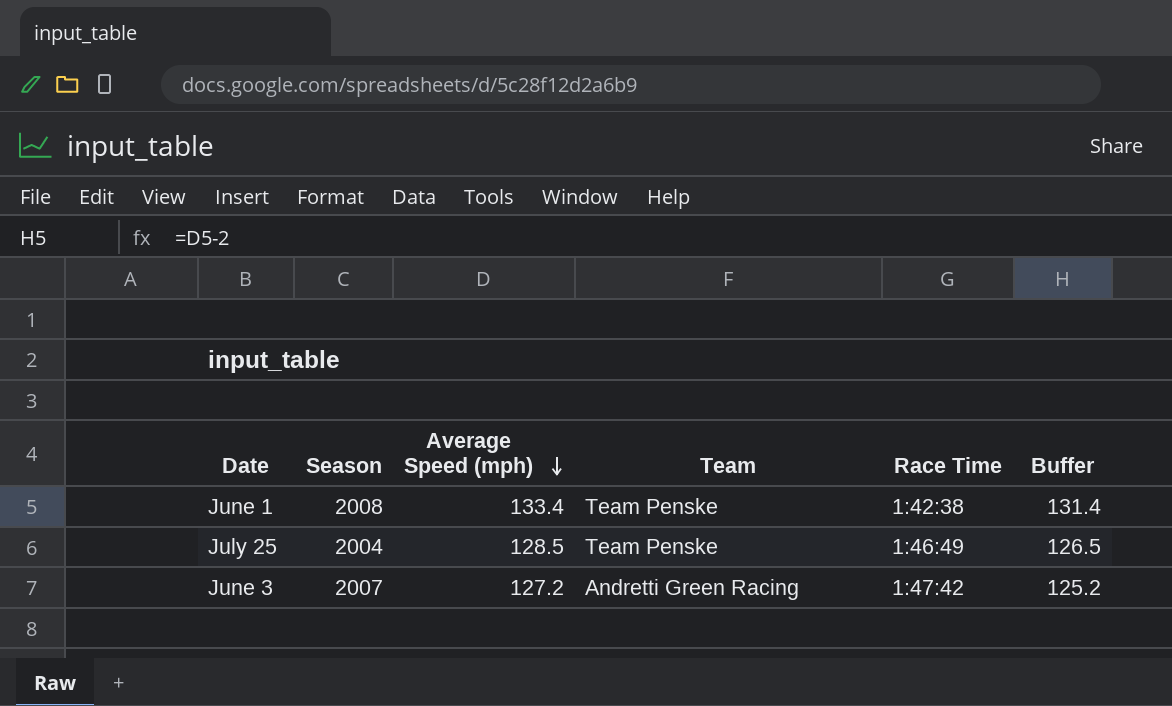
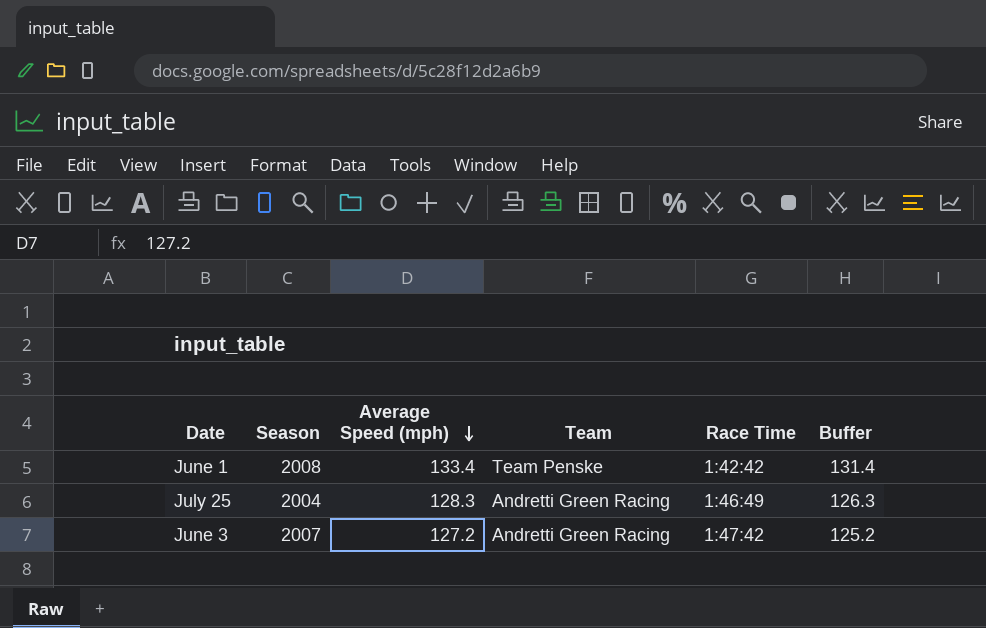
June 1 | Race Time: 1:42:38 -> 1:42:42
July 25 | Average Speed (mph): 128.5 -> 128.3
July 25 | Team: Team Penske -> Andretti Green Racing
July 25 | Buffer: 126.5 -> 126.3

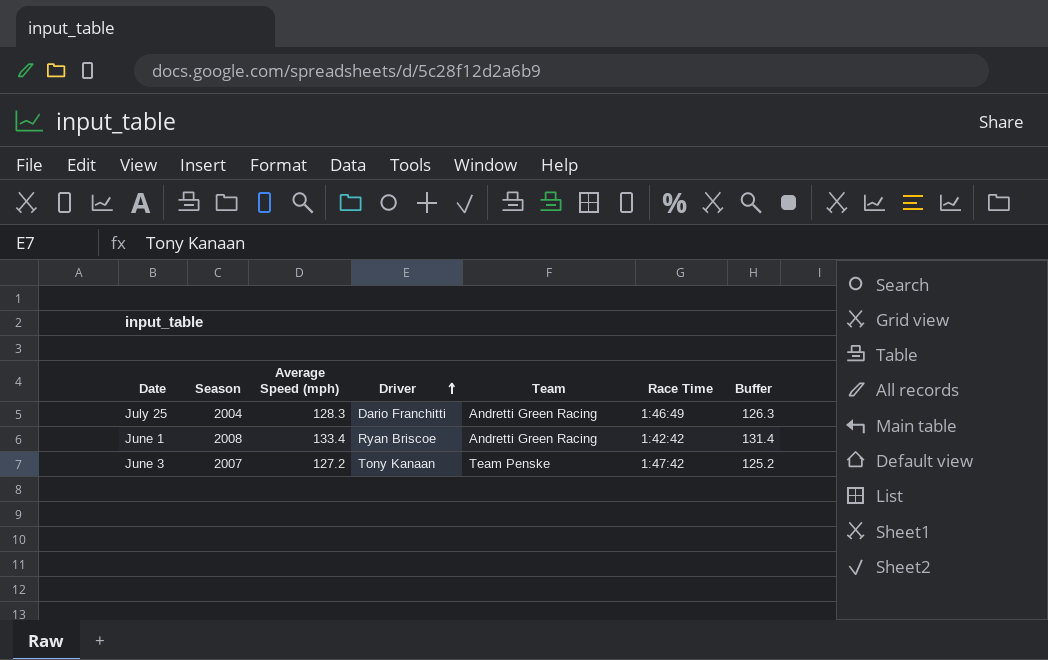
row order: Average Speed (mph) descending -> Driver ascending
column Driver | position: none -> 4
June 1 | Team: Team Penske -> Andretti Green Racing
June 3 | Team: Andretti Green Racing -> Team Penske

